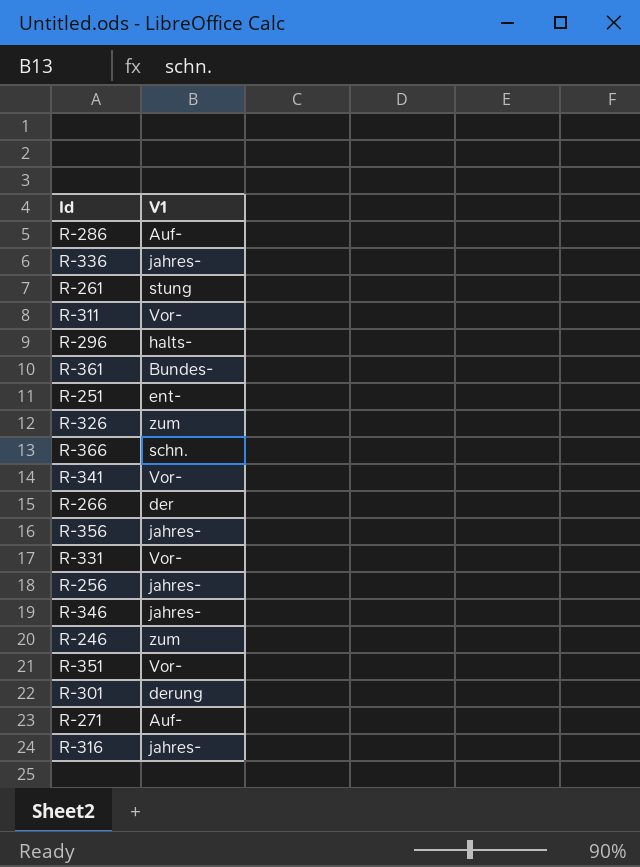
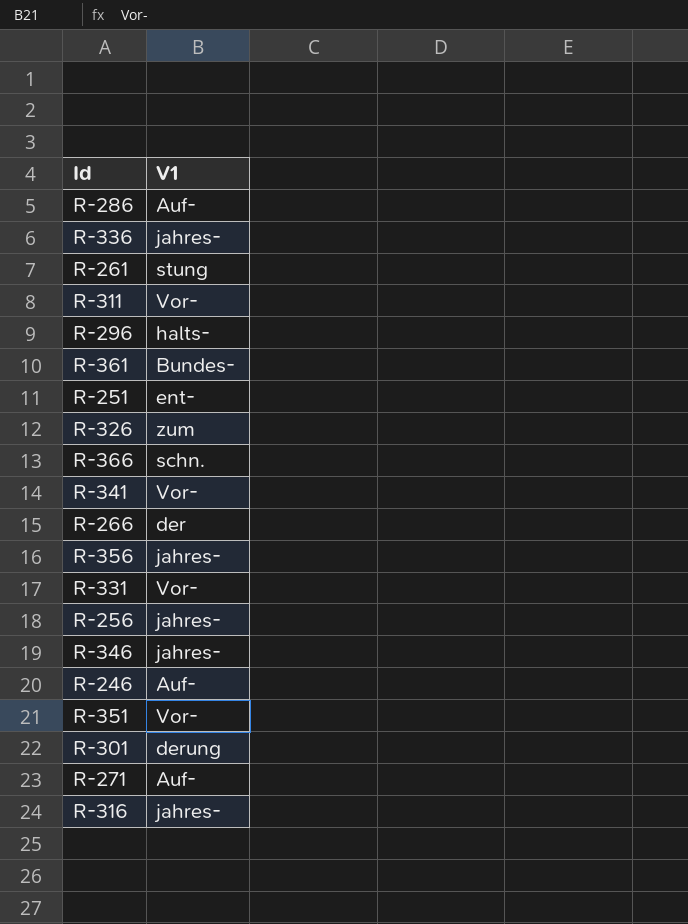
R-246 | V1: zum -> Auf-

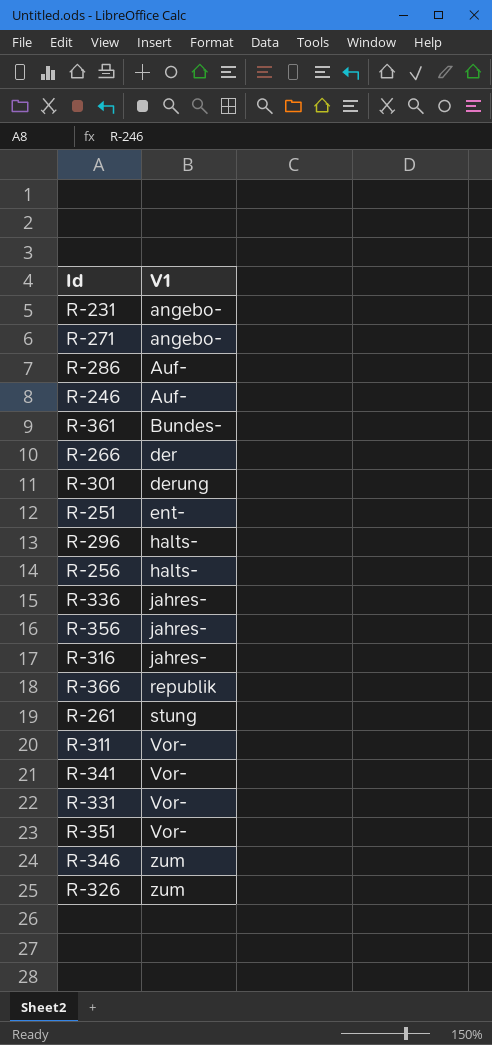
row order: none -> V1 ascending
row R-231: none -> angebo-
R-271 | V1: Auf- -> angebo-
R-256 | V1: jahres- -> halts-
R-366 | V1: schn. -> republik
R-346 | V1: jahres- -> zum

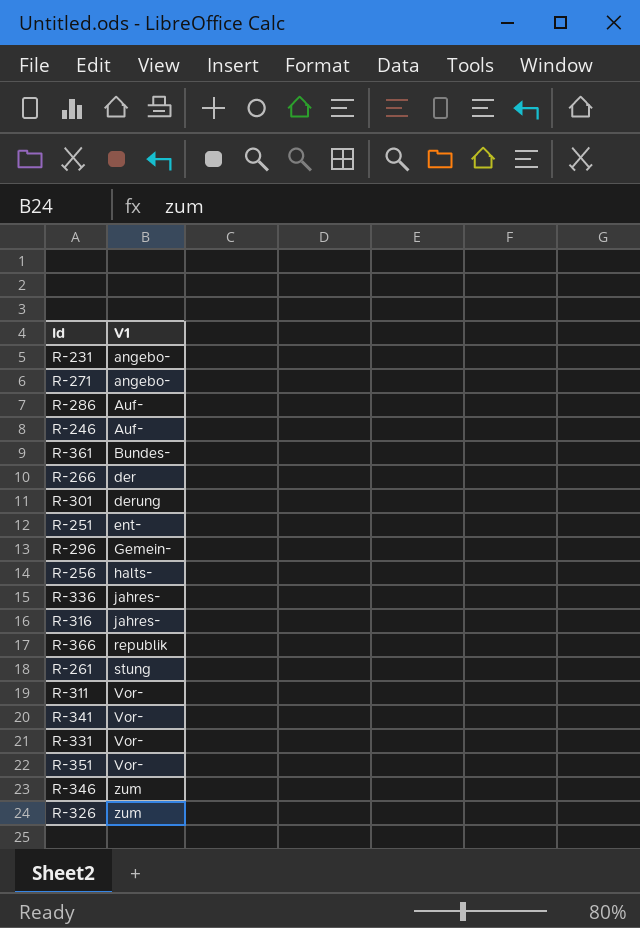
row R-356: jahres- -> none
R-296 | V1: halts- -> Gemein-

